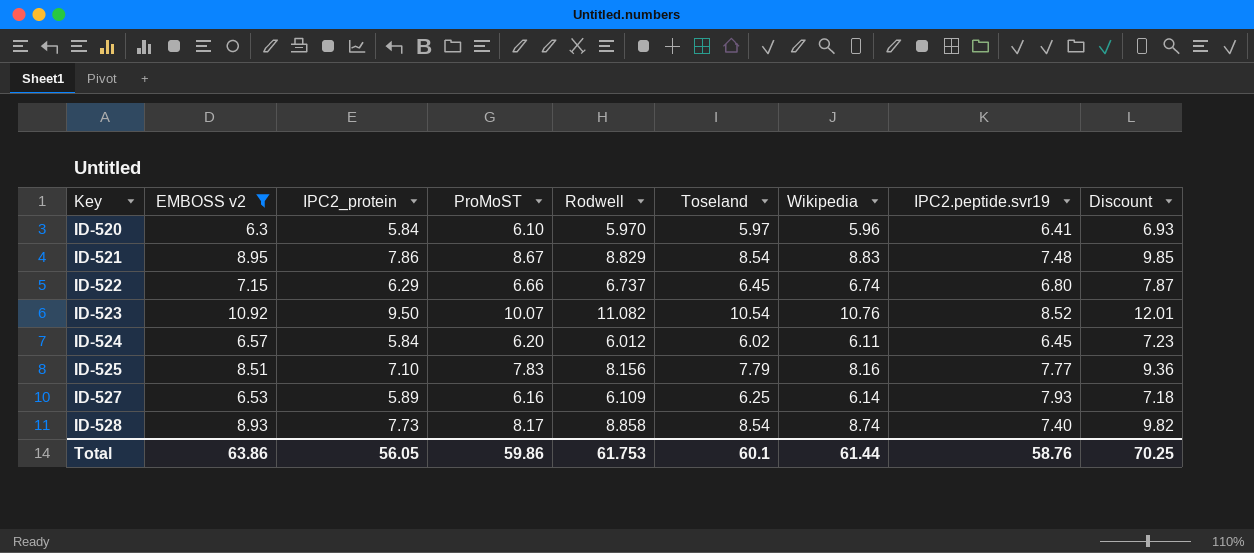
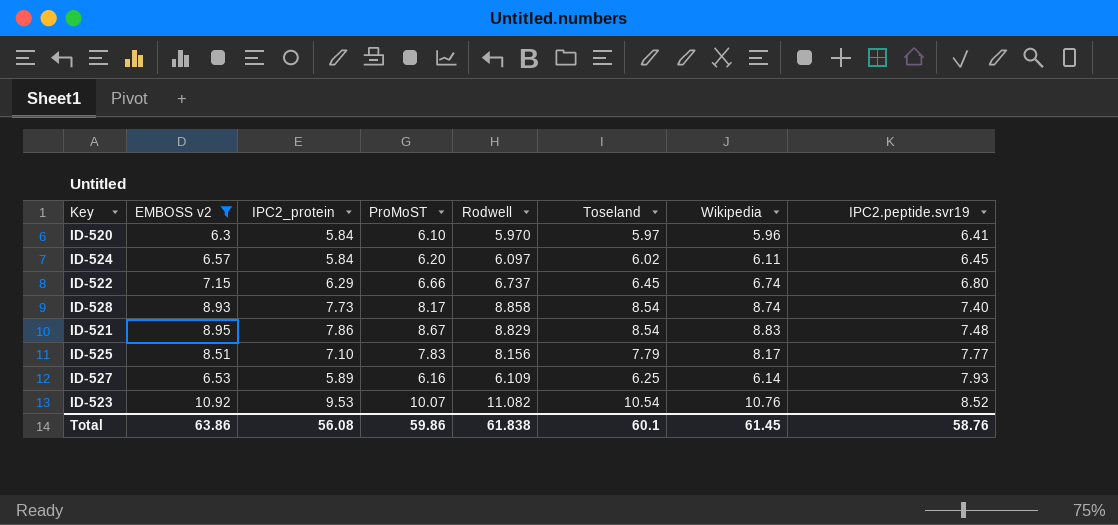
row order: Key ascending -> IPC2.peptide.svr19 ascending
column Discount | formula: [EMBOSS v2] * 1.1 -> none
ID-524 | Rodwell: 6.012 -> 6.097
ID-525 | Wikipedia: 8.16 -> 8.17
ID-523 | IPC2_protein: 9.50 -> 9.53
Total | IPC2_protein: 56.05 -> 56.08
Total | Rodwell: 61.753 -> 61.838
Total | Wikipedia: 61.44 -> 61.45

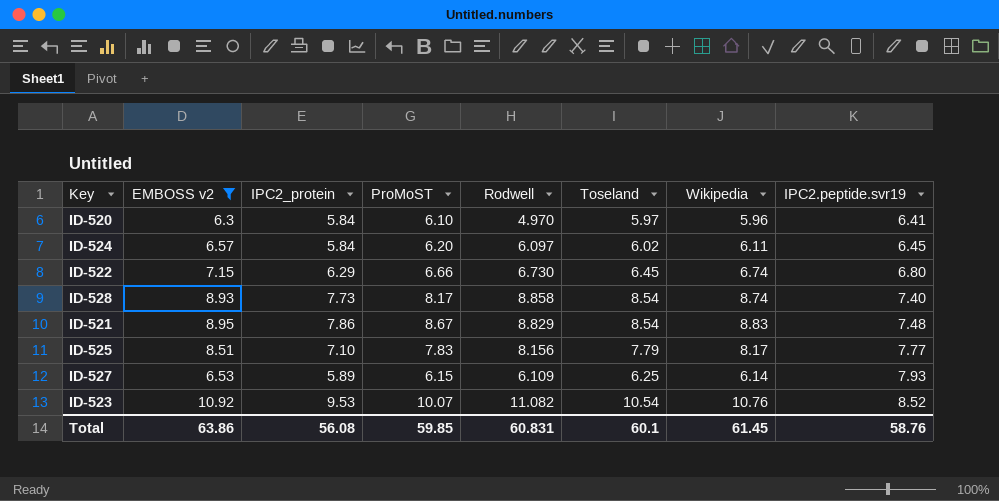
ID-520 | Rodwell: 5.970 -> 4.970
ID-522 | Rodwell: 6.737 -> 6.730
ID-527 | ProMoST: 6.16 -> 6.15
Total | ProMoST: 59.86 -> 59.85
Total | Rodwell: 61.838 -> 60.831

